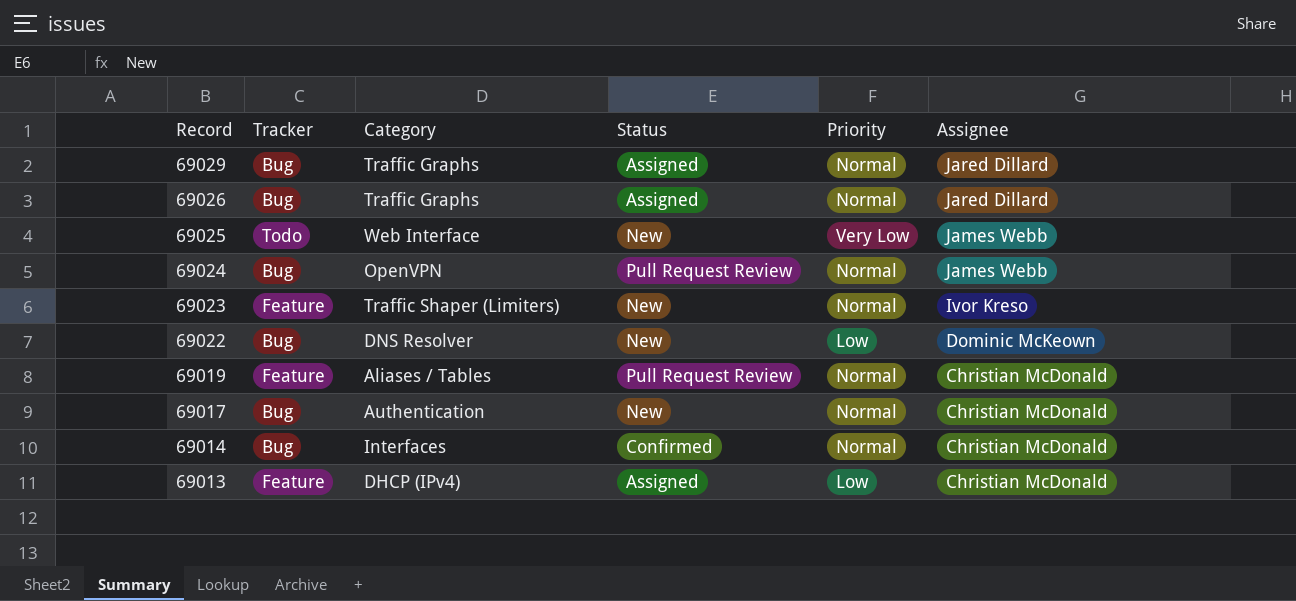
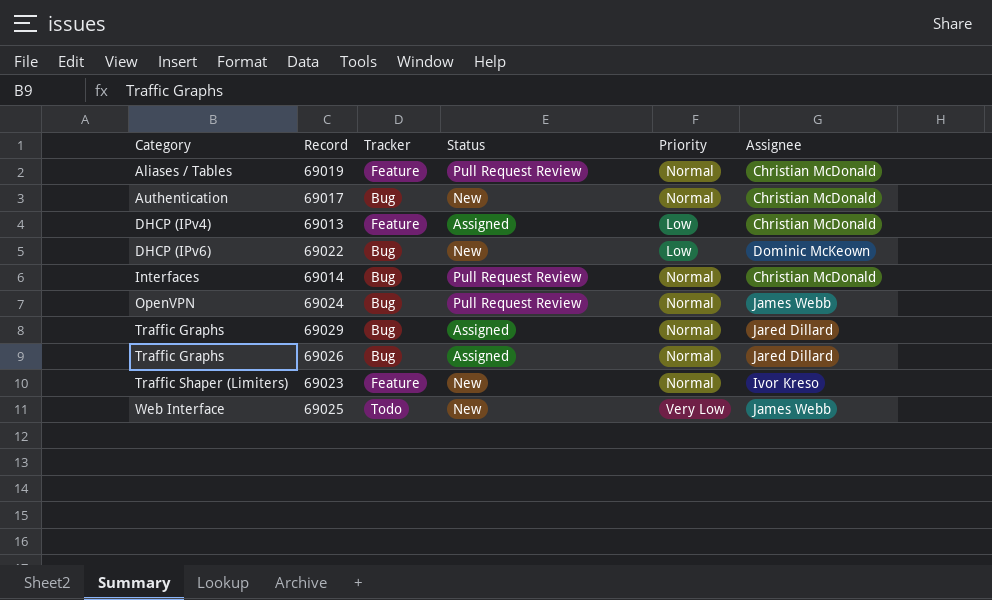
row order: Record descending -> Category ascending
column Category | position: 3 -> 1
69022 | Category: DNS Resolver -> DHCP (IPv6)
69014 | Status: Confirmed -> Pull Request Review

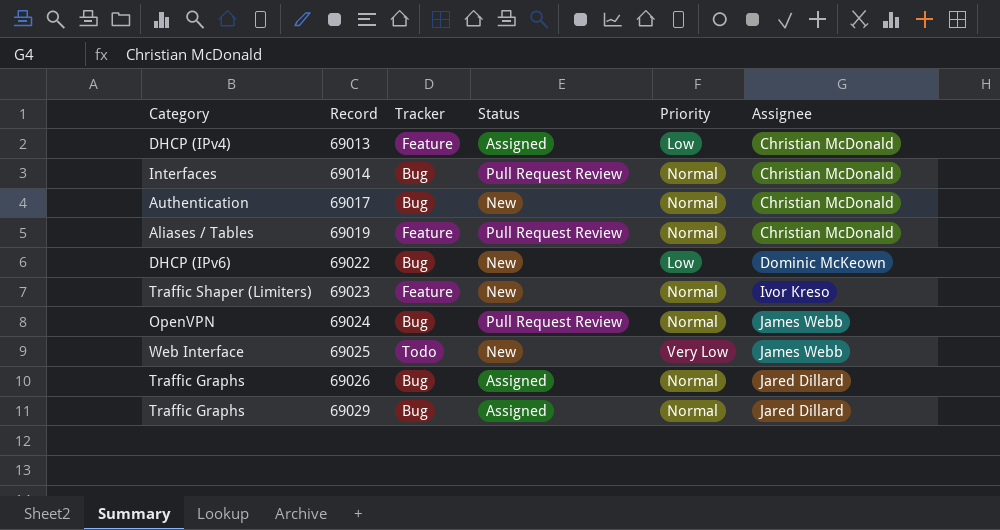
row order: Category ascending -> Record ascending

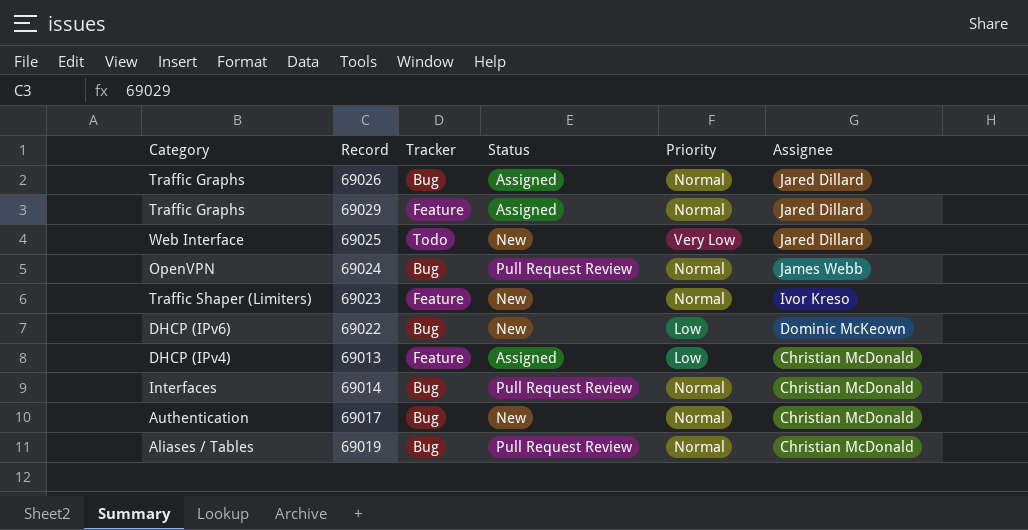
row order: Record ascending -> Assignee descending
69029 | Tracker: Bug -> Feature
69025 | Assignee: James Webb -> Jared Dillard
69019 | Tracker: Feature -> Bug

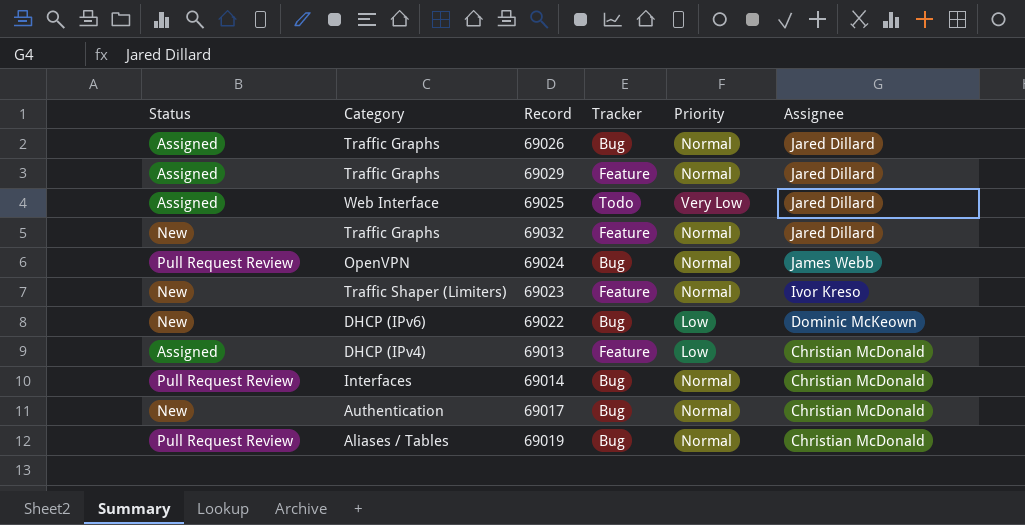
column Status | position: 4 -> 1
69025 | Status: New -> Assigned
row 69032: none -> New | Traffic Graphs | Feature | Normal | Jared Dillard

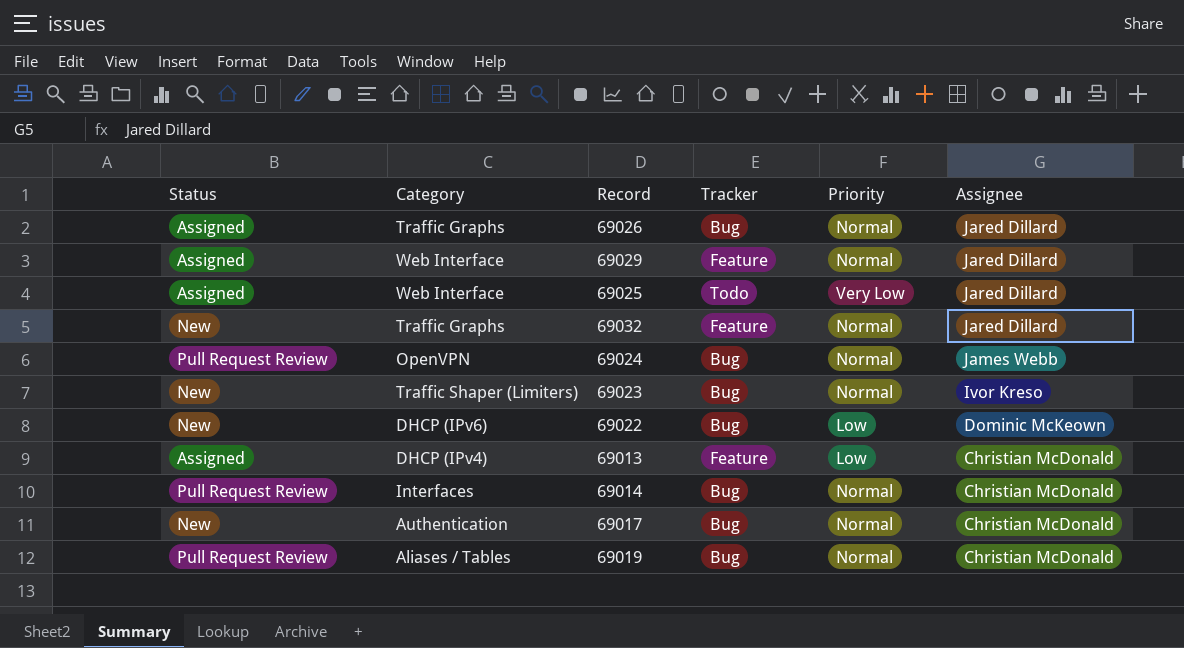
69029 | Category: Traffic Graphs -> Web Interface
69023 | Tracker: Feature -> Bug

